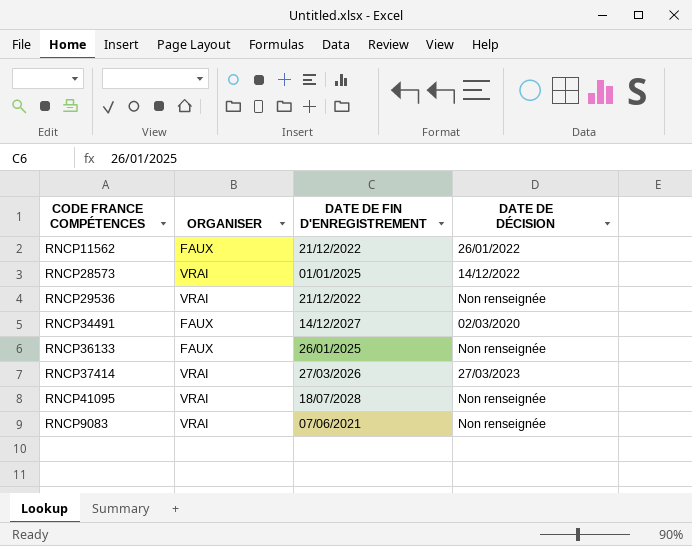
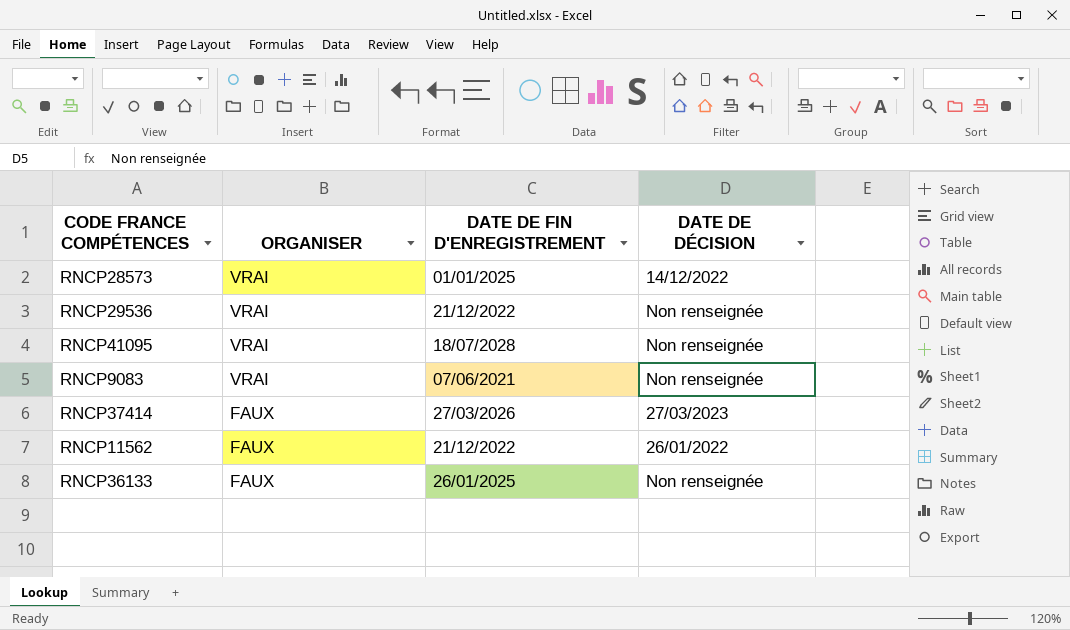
row order: none -> ORGANISER descending
row RNCP34491: FAUX | 14/12/2027 | 02/03/2020 -> none
RNCP37414 | ORGANISER: VRAI -> FAUX

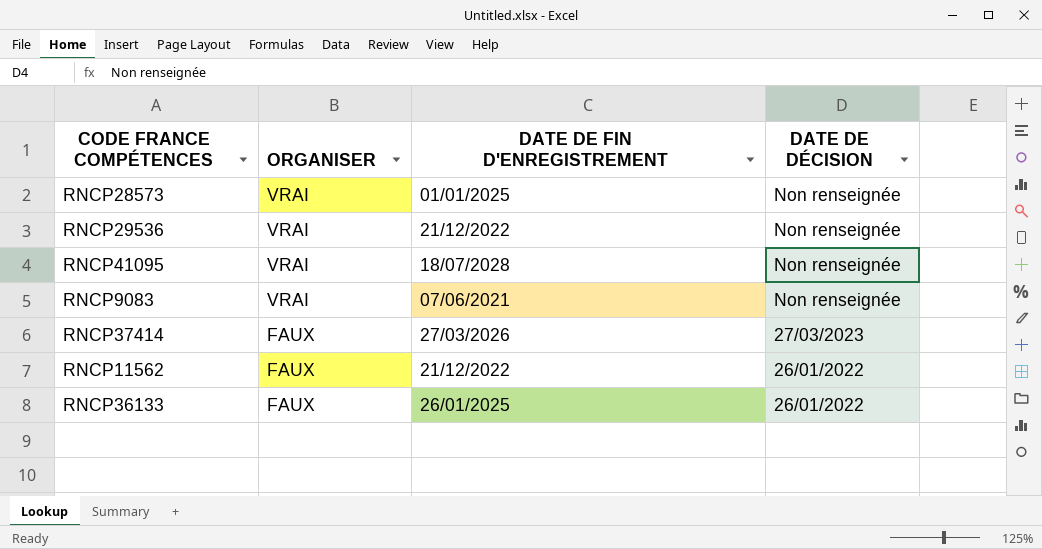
RNCP28573 | DATE DE DÉCISION: 14/12/2022 -> Non renseignée
RNCP36133 | DATE DE DÉCISION: Non renseignée -> 26/01/2022

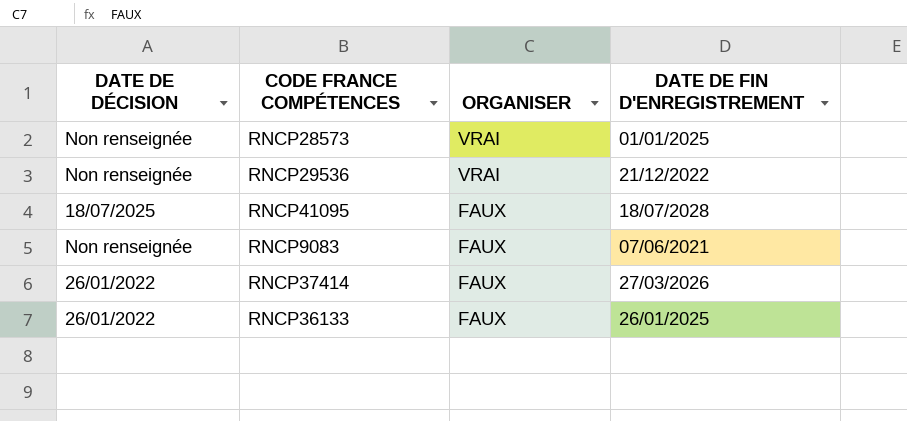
column DATE DE DÉCISION | position: 4 -> 1
row RNCP11562: FAUX | 21/12/2022 | 26/01/2022 -> none
RNCP41095 | DATE DE DÉCISION: Non renseignée -> 18/07/2025
RNCP41095 | ORGANISER: VRAI -> FAUX
RNCP9083 | ORGANISER: VRAI -> FAUX
RNCP37414 | DATE DE DÉCISION: 27/03/2023 -> 26/01/2022

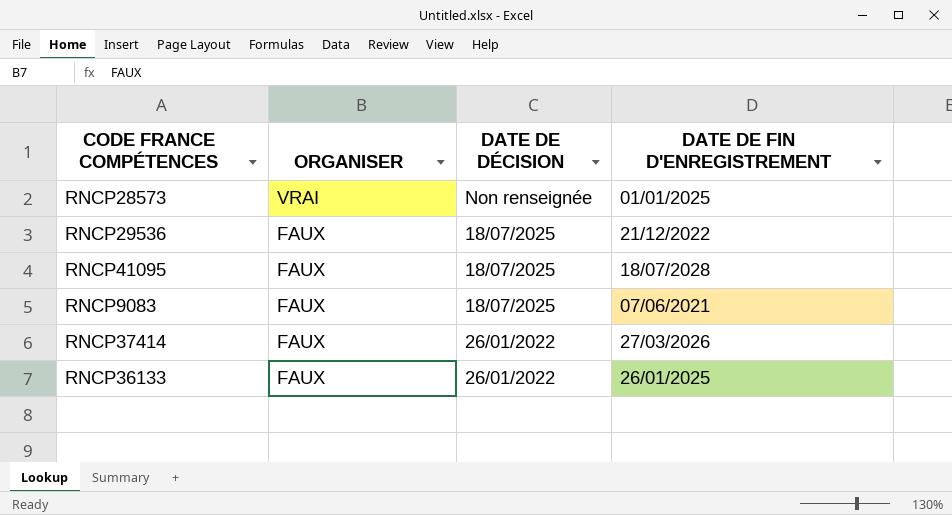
column DATE DE DÉCISION | position: 1 -> 3
RNCP29536 | ORGANISER: VRAI -> FAUX
RNCP29536 | DATE DE DÉCISION: Non renseignée -> 18/07/2025
RNCP9083 | DATE DE DÉCISION: Non renseignée -> 18/07/2025

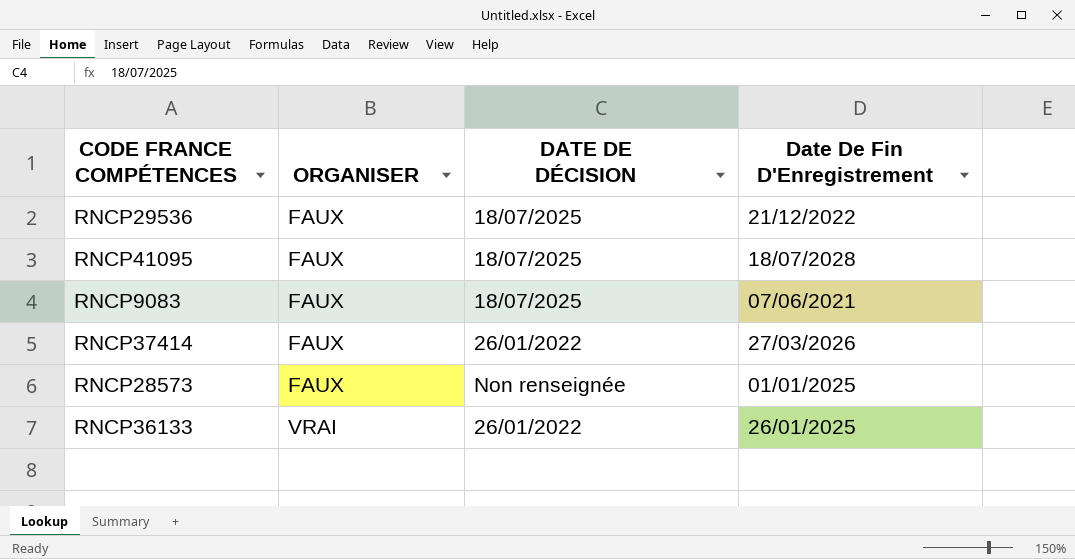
row order: ORGANISER descending -> ORGANISER ascending
column name: DATE DE FIN D'ENREGISTREMENT -> Date De Fin D'Enregistrement
RNCP28573 | ORGANISER: VRAI -> FAUX
RNCP36133 | ORGANISER: FAUX -> VRAI

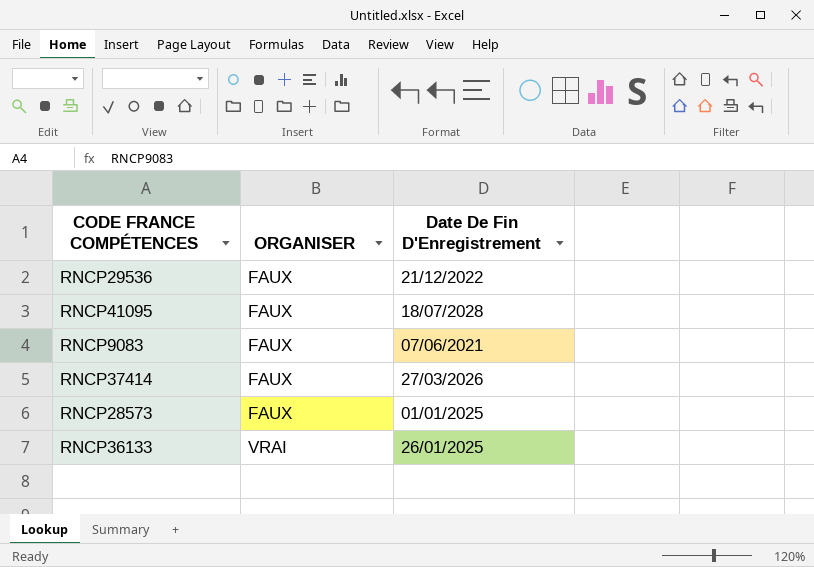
column DATE DE DÉCISION | position: 3 -> none

